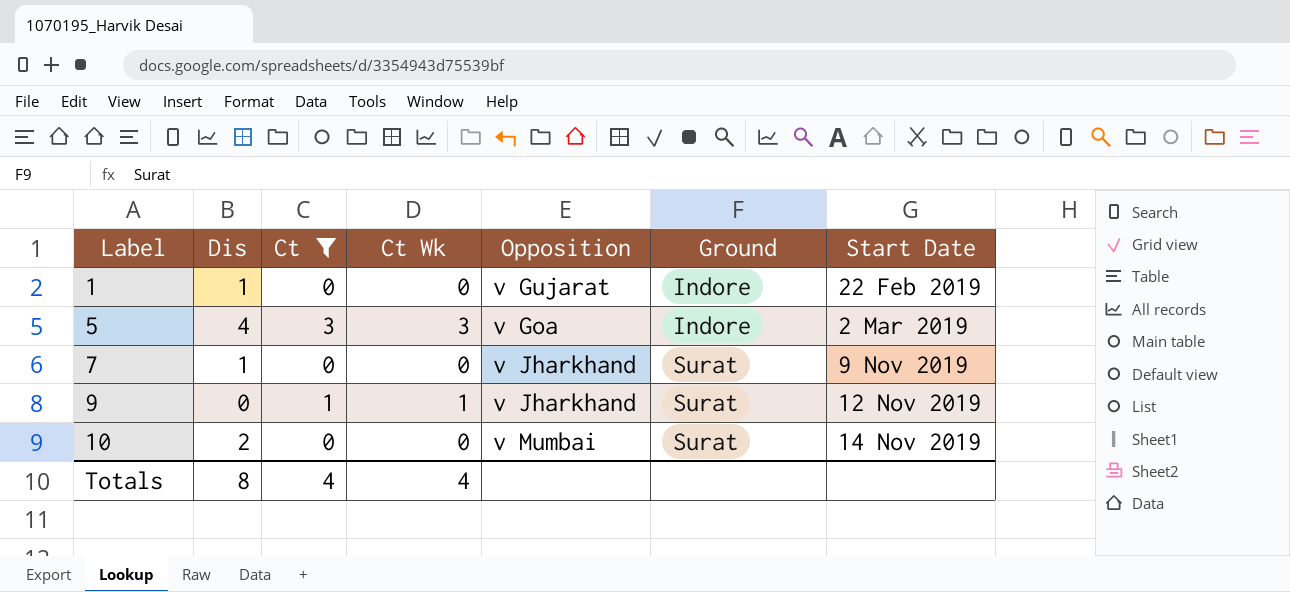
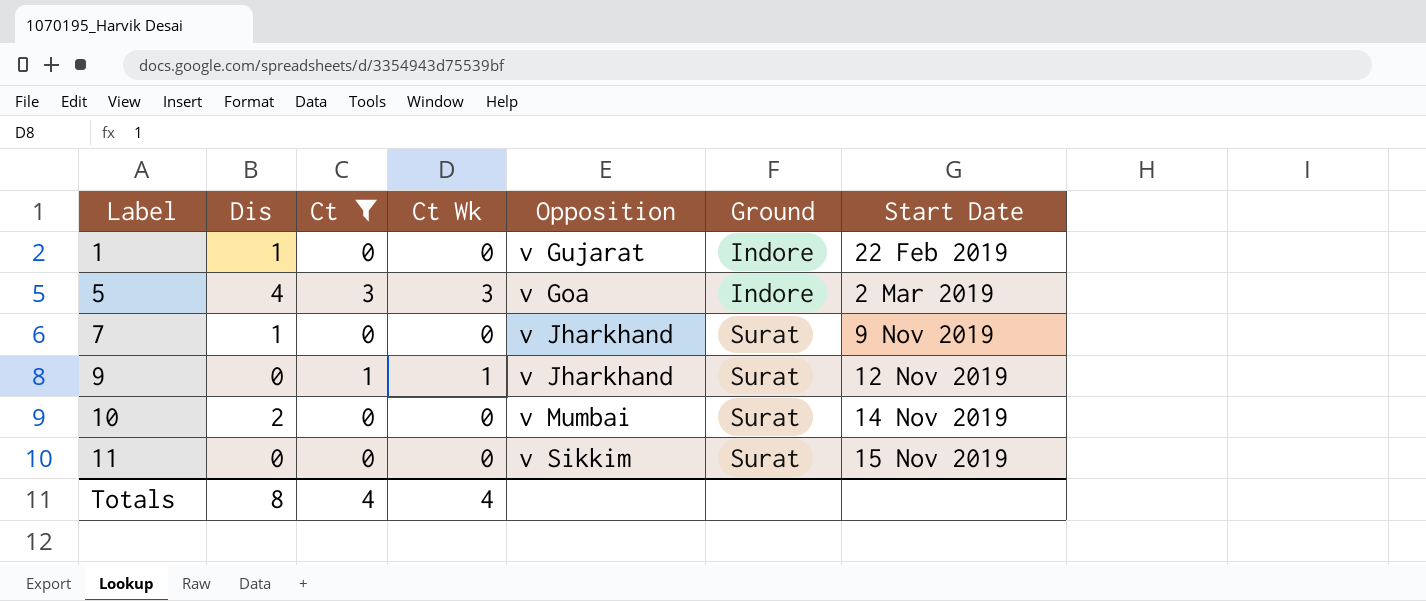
row 11: none -> 0 | 0 | 0 | v Sikkim | Surat | 15 Nov 2019

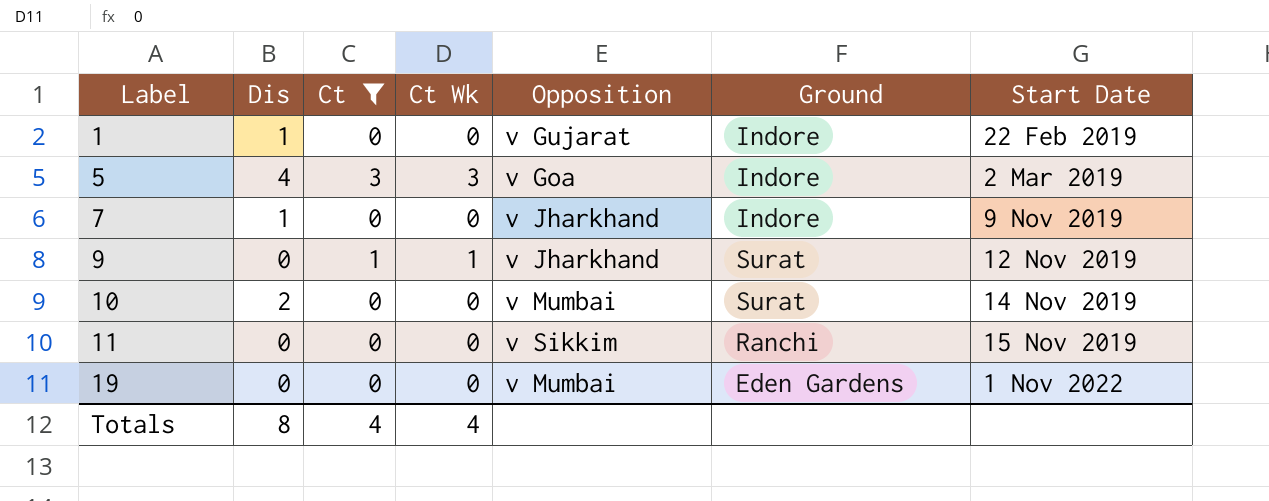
7 | Ground: Surat -> Indore
11 | Ground: Surat -> Ranchi
row 19: none -> 0 | 0 | 0 | v Mumbai | Eden Gardens | 1 Nov 2022

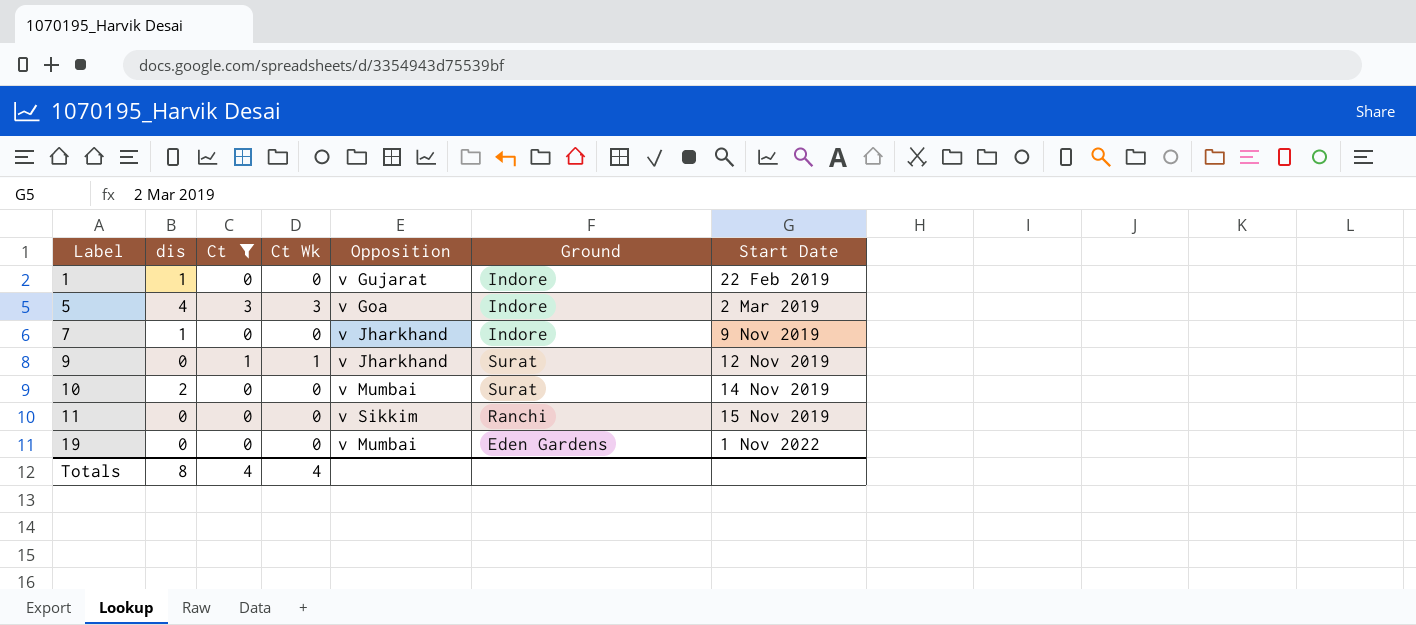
column name: Dis -> dis

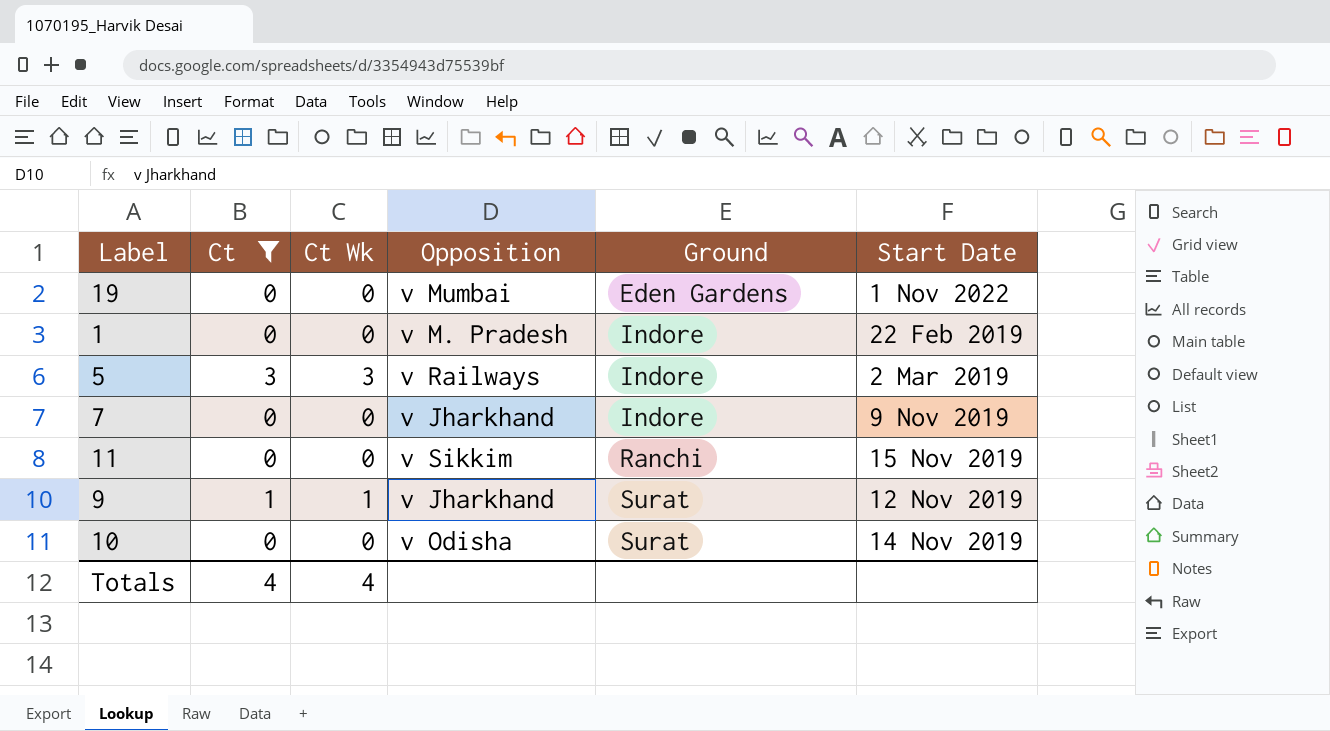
row order: Label ascending -> Ground ascending
column dis | position: 2 -> none
1 | Opposition: v Gujarat -> v M. Pradesh
5 | Opposition: v Goa -> v Railways
10 | Opposition: v Mumbai -> v Odisha

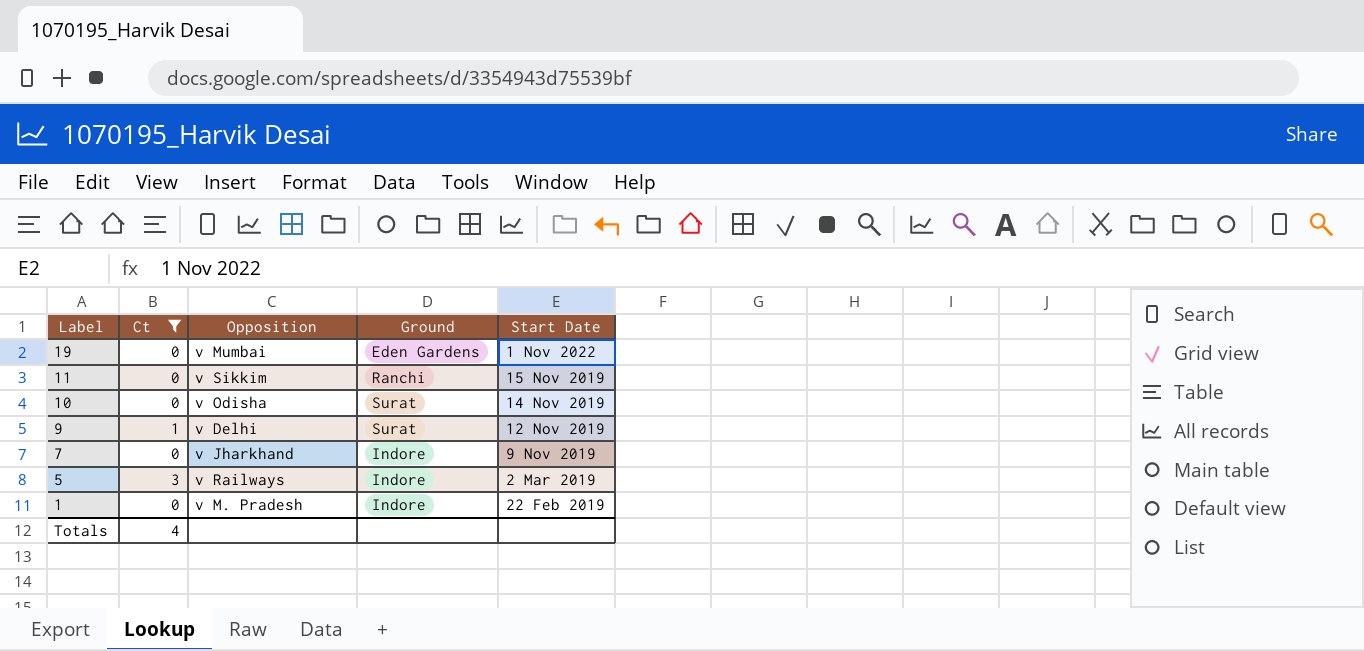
row order: Ground ascending -> Label descending
column Ct Wk | position: 3 -> none
9 | Opposition: v Jharkhand -> v Delhi

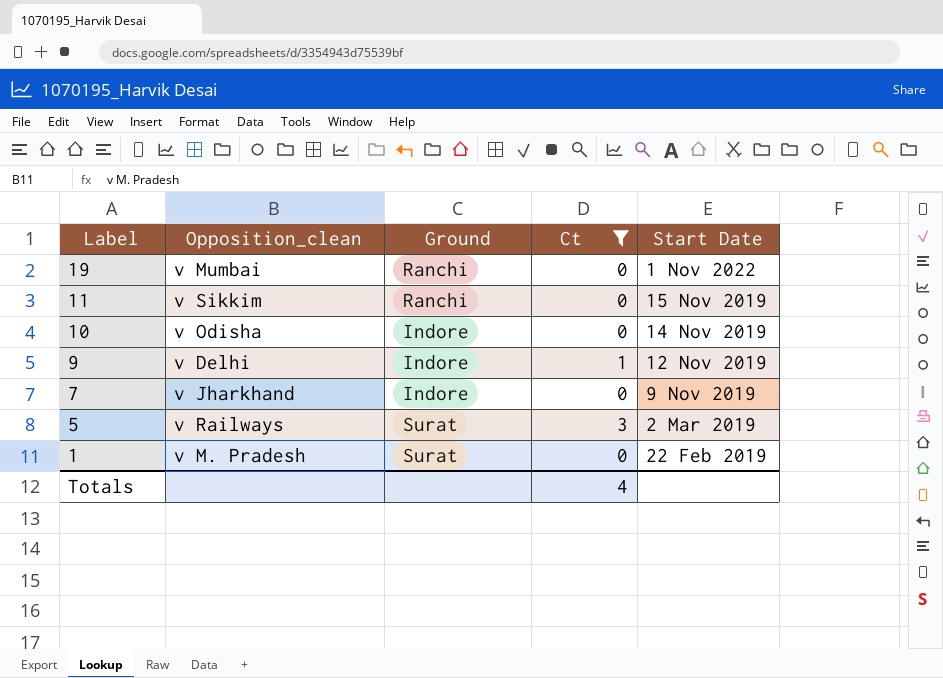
column name: Opposition -> Opposition_clean
column Ct | position: 2 -> 4
19 | Ground: Eden Gardens -> Ranchi
10 | Ground: Surat -> Indore
9 | Ground: Surat -> Indore
5 | Ground: Indore -> Surat
1 | Ground: Indore -> Surat

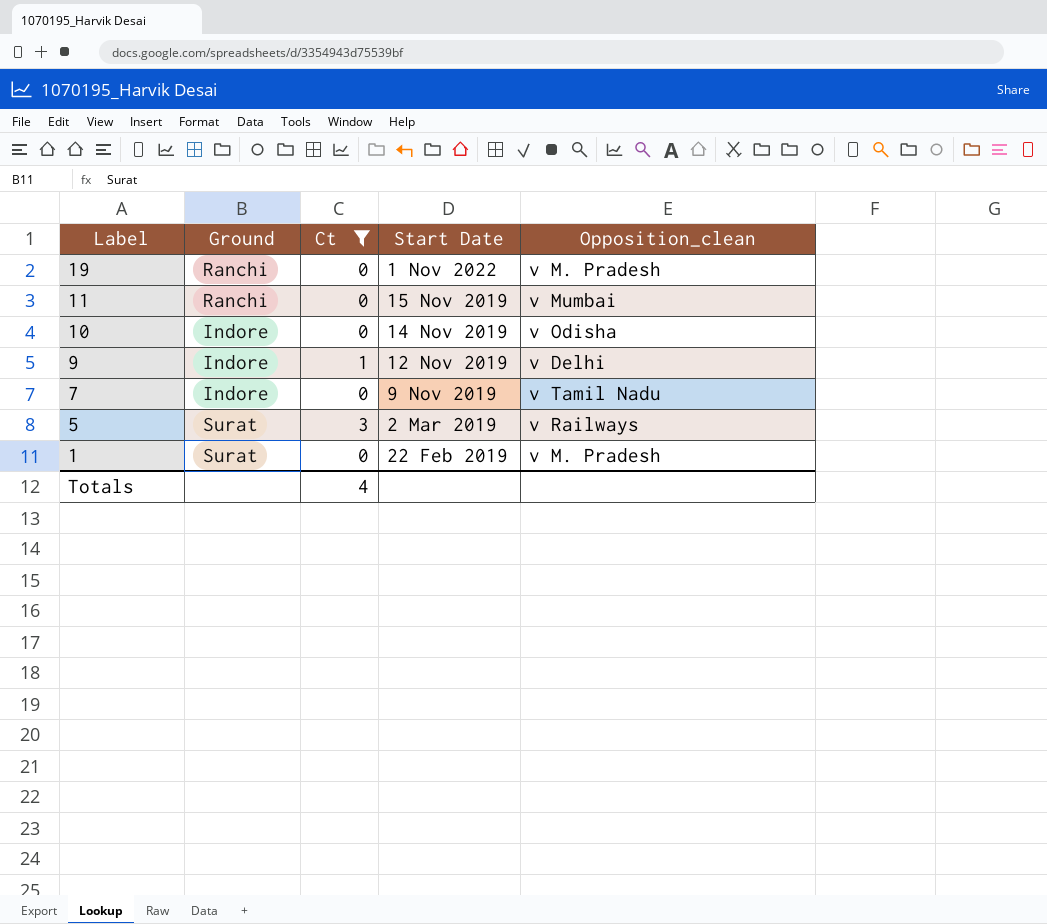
column Opposition_clean | position: 2 -> 5
19 | Opposition_clean: v Mumbai -> v M. Pradesh
11 | Opposition_clean: v Sikkim -> v Mumbai
7 | Opposition_clean: v Jharkhand -> v Tamil Nadu

